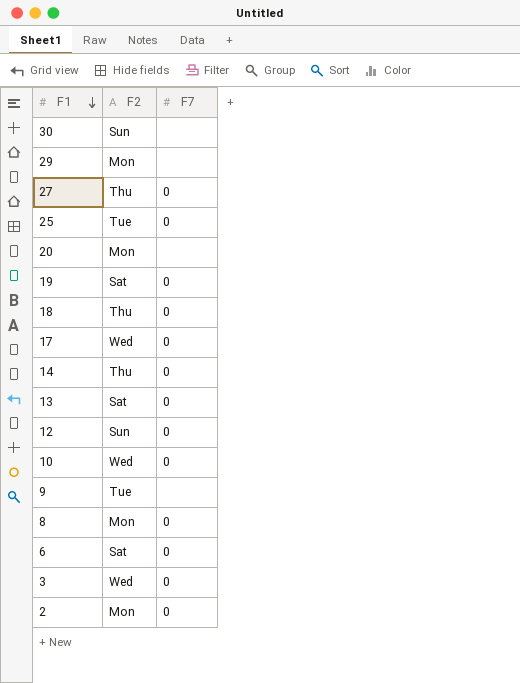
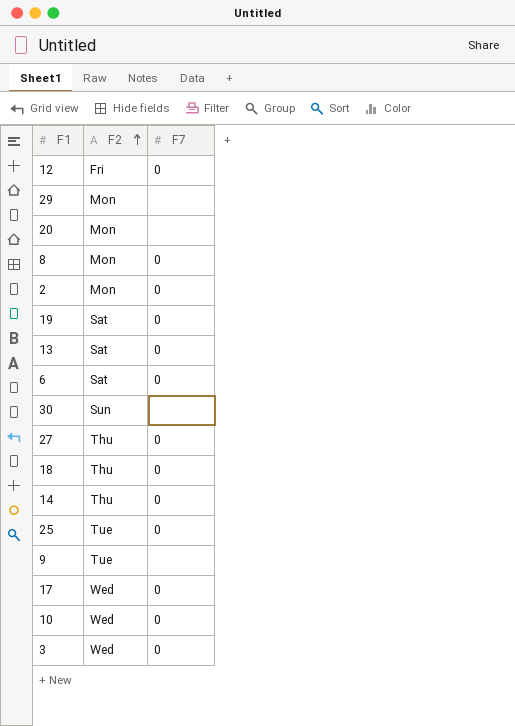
row order: F1 descending -> F2 ascending
12 | F2: Sun -> Fri

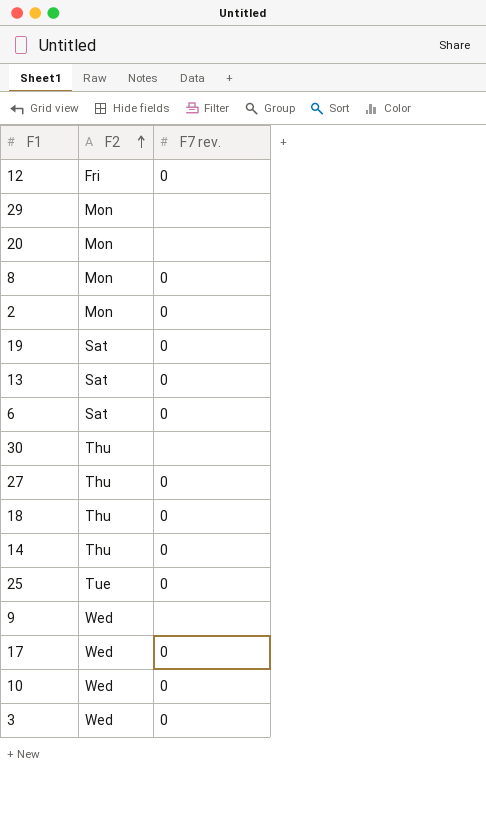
column name: F7 -> F7 rev.
30 | F2: Sun -> Thu
9 | F2: Tue -> Wed

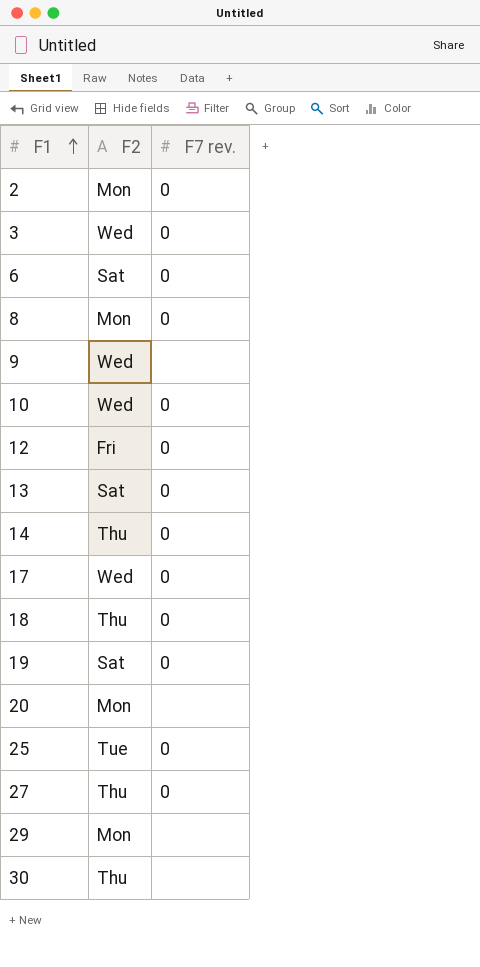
row order: F2 ascending -> F1 ascending

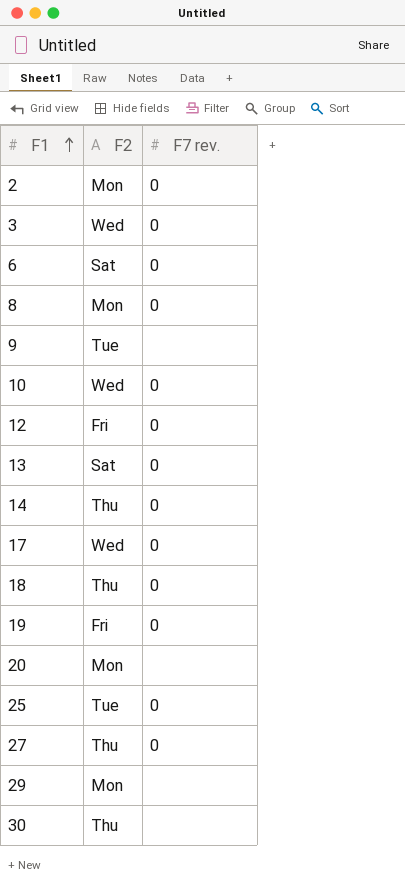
9 | F2: Wed -> Tue
19 | F2: Sat -> Fri

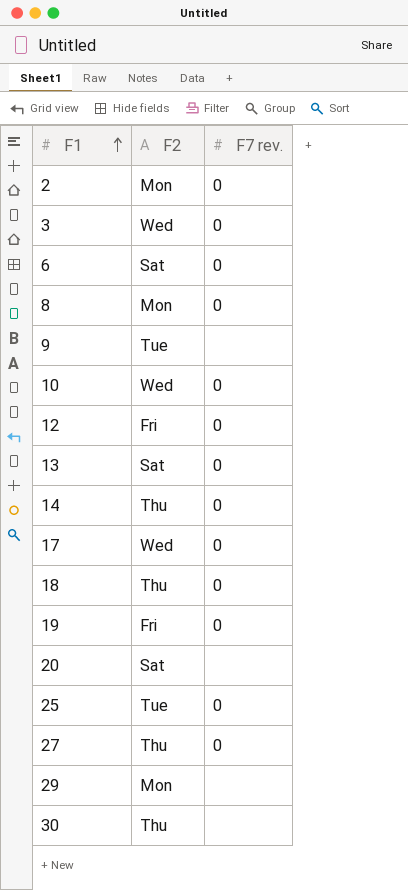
20 | F2: Mon -> Sat

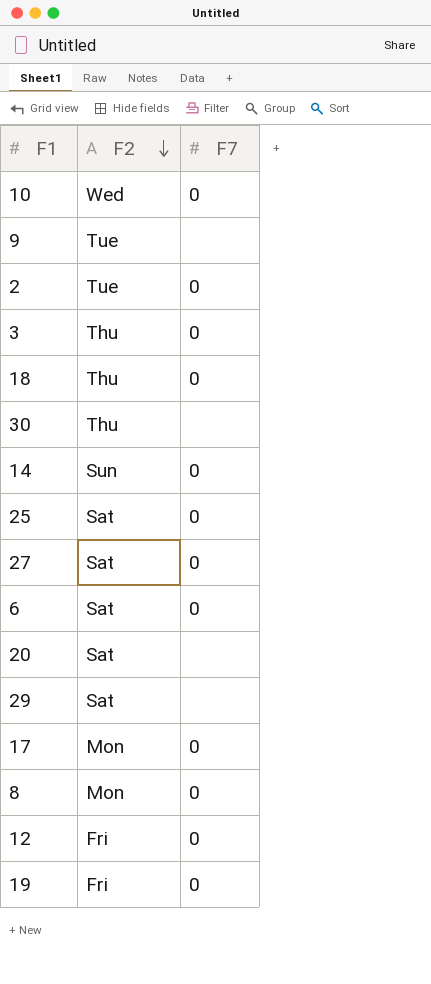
row order: F1 ascending -> F2 descending
column name: F7 rev. -> F7
row 13: Sat | 0 -> none
2 | F2: Mon -> Tue
3 | F2: Wed -> Thu
14 | F2: Thu -> Sun
25 | F2: Tue -> Sat
27 | F2: Thu -> Sat
29 | F2: Mon -> Sat
17 | F2: Wed -> Mon

